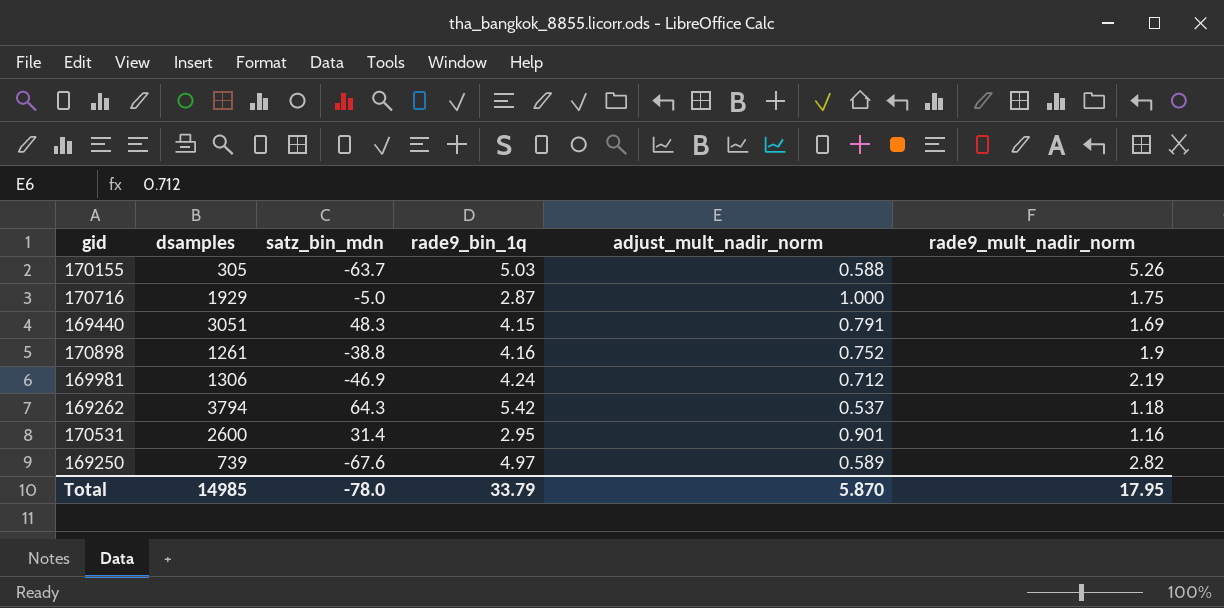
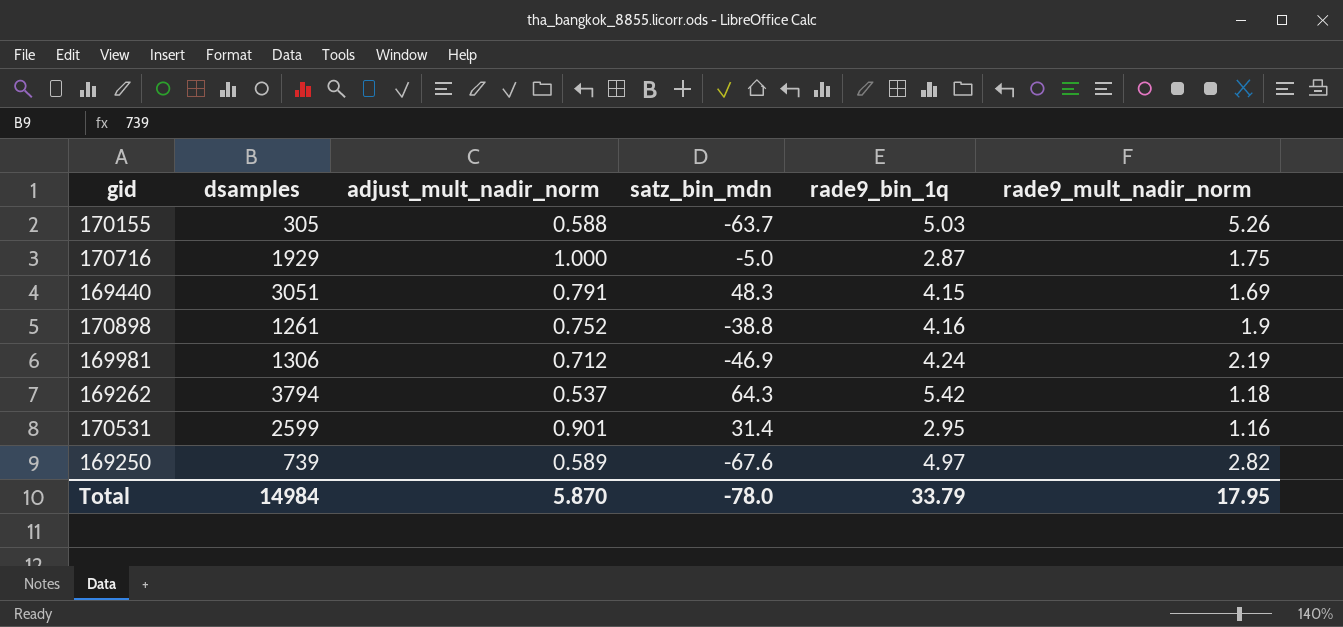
column adjust_mult_nadir_norm | position: 5 -> 3
170531 | dsamples: 2600 -> 2599
Total | dsamples: 14985 -> 14984

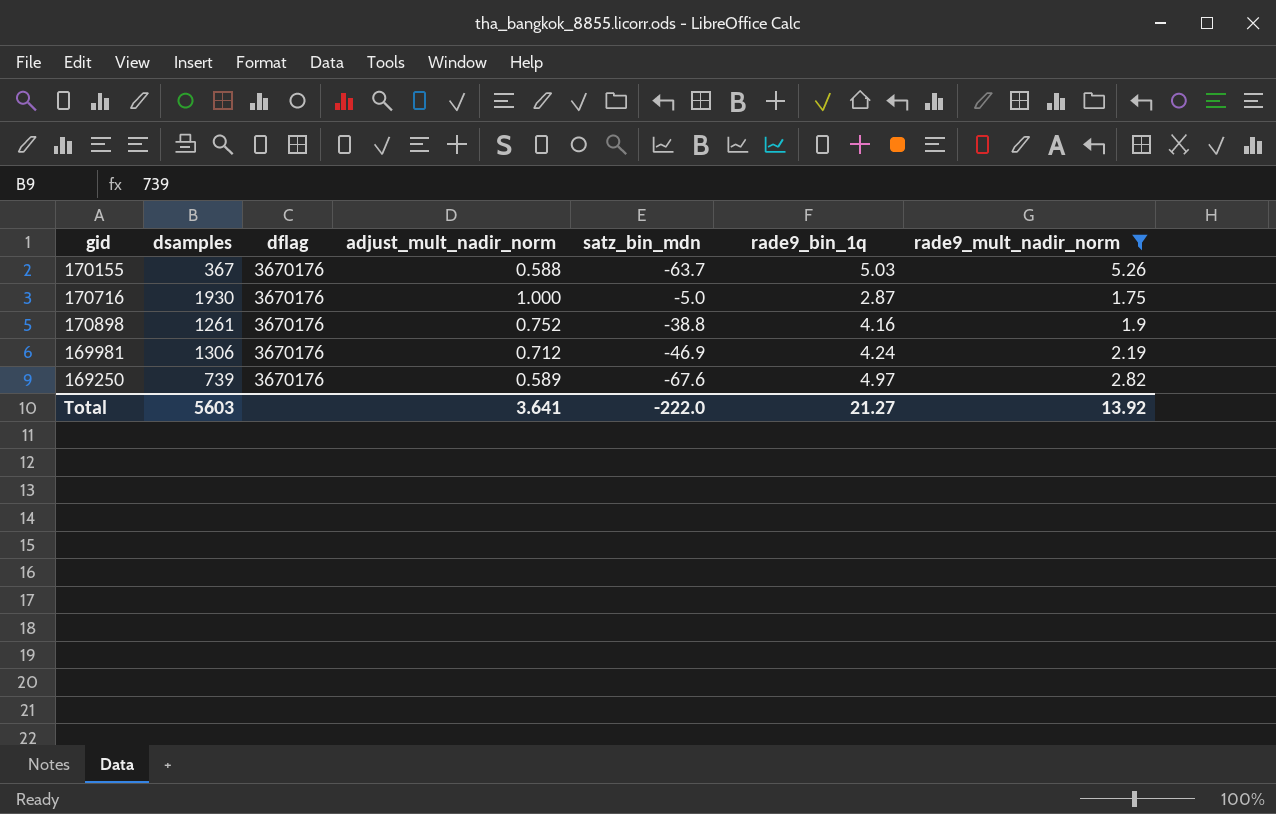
filter: none -> rade9_mult_nadir_norm >= 1.75
column dflag | position: none -> 3
170155 | dsamples: 305 -> 367
170716 | dsamples: 1929 -> 1930
Total | dsamples: 14984 -> 5603
Total | adjust_mult_nadir_norm: 5.870 -> 3.641
Total | satz_bin_mdn: -78.0 -> -222.0
Total | rade9_bin_1q: 33.79 -> 21.27
Total | rade9_mult_nadir_norm: 17.95 -> 13.92

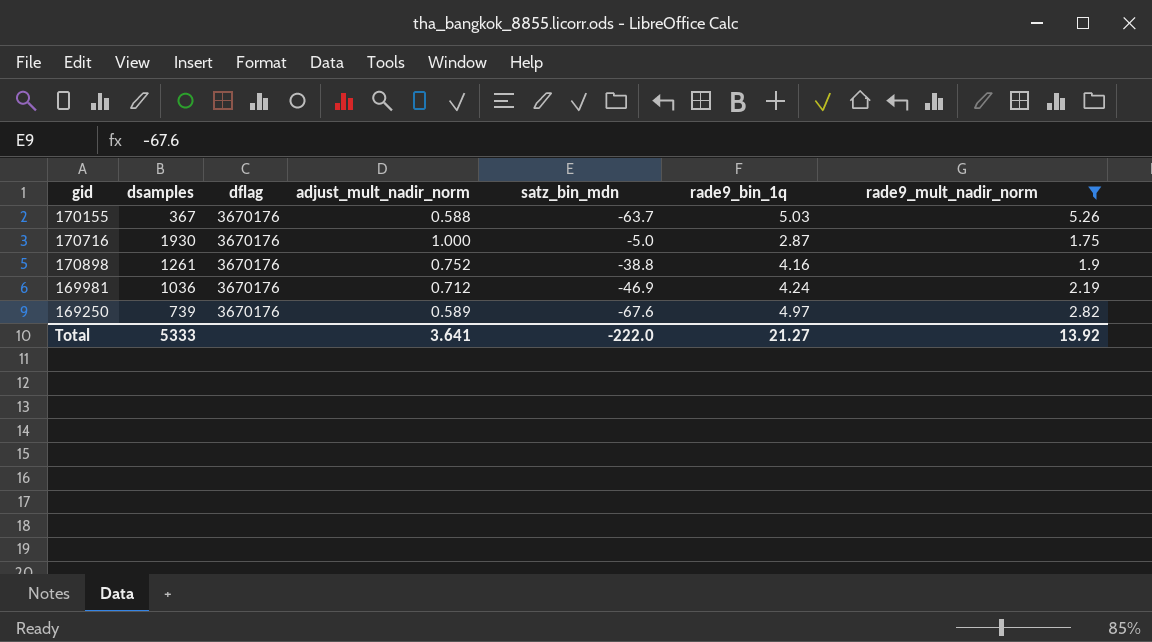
169981 | dsamples: 1306 -> 1036
Total | dsamples: 5603 -> 5333

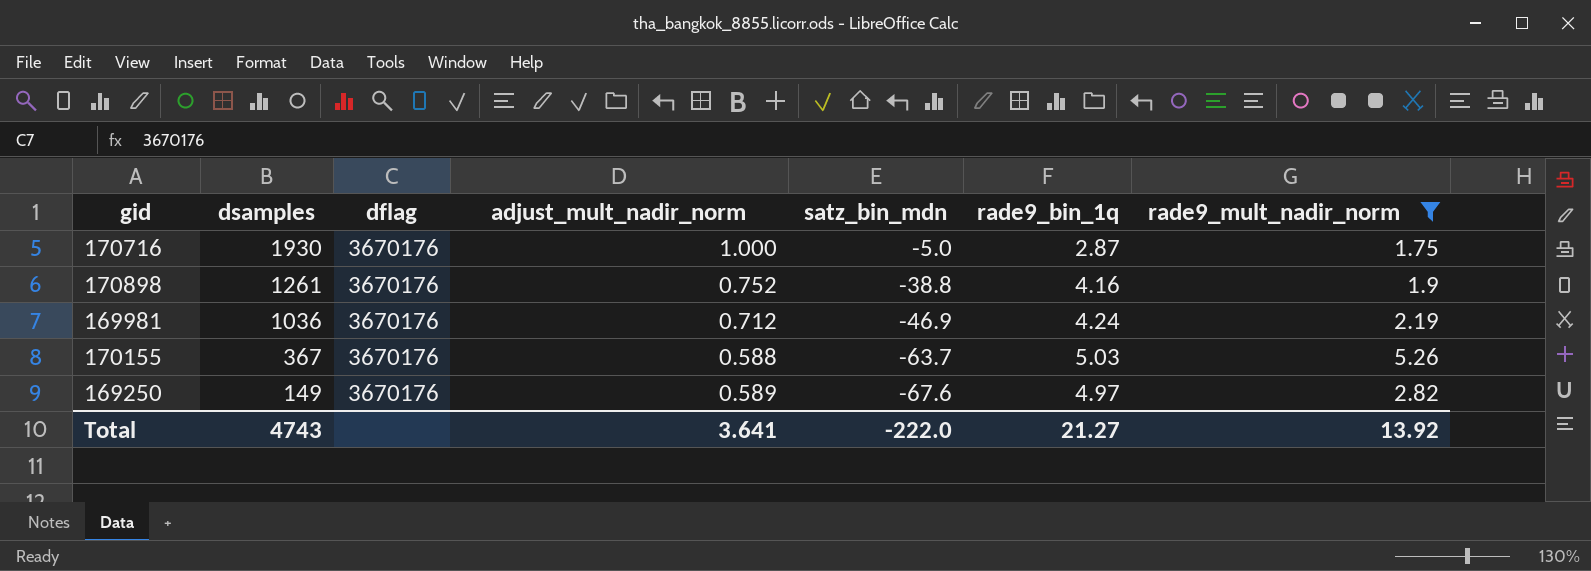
row order: none -> dsamples descending
169250 | dsamples: 739 -> 149
Total | dsamples: 5333 -> 4743

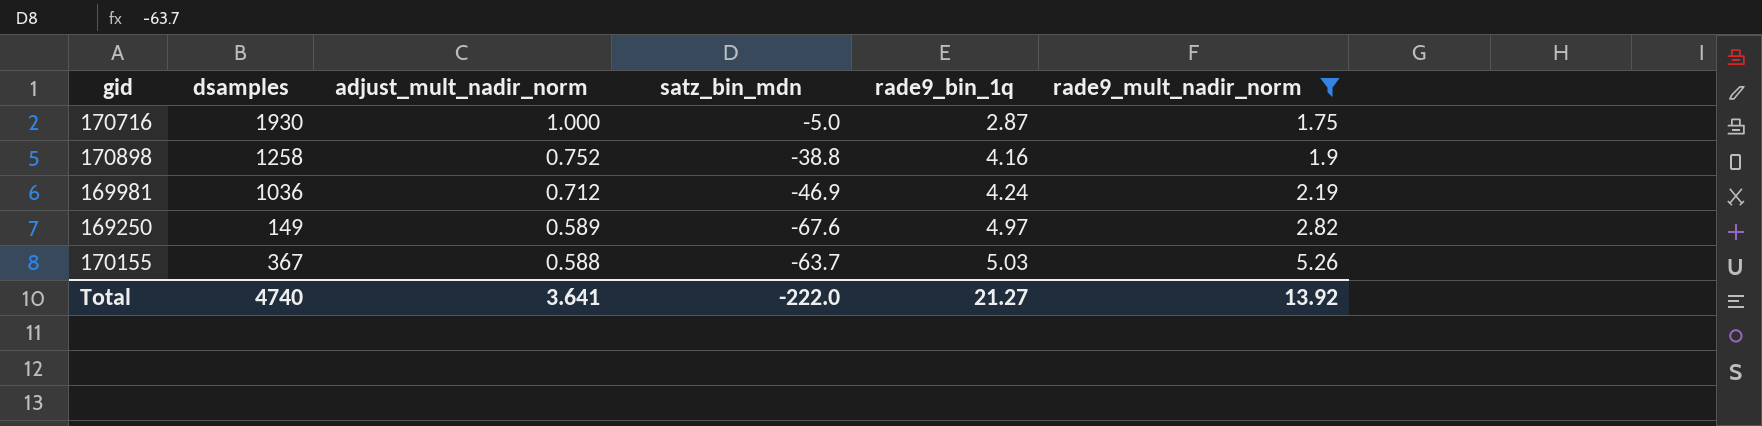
row order: dsamples descending -> adjust_mult_nadir_norm descending
column dflag | position: 3 -> none
170898 | dsamples: 1261 -> 1258
Total | dsamples: 4743 -> 4740

